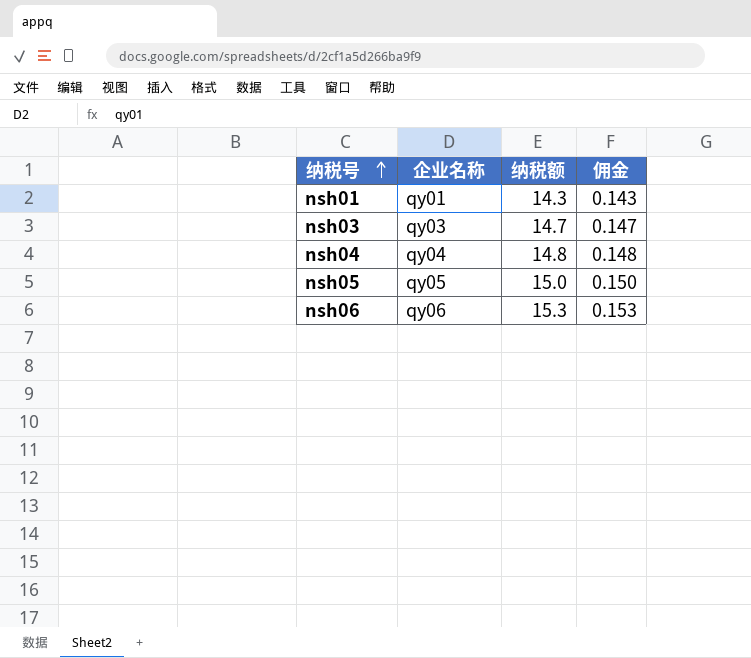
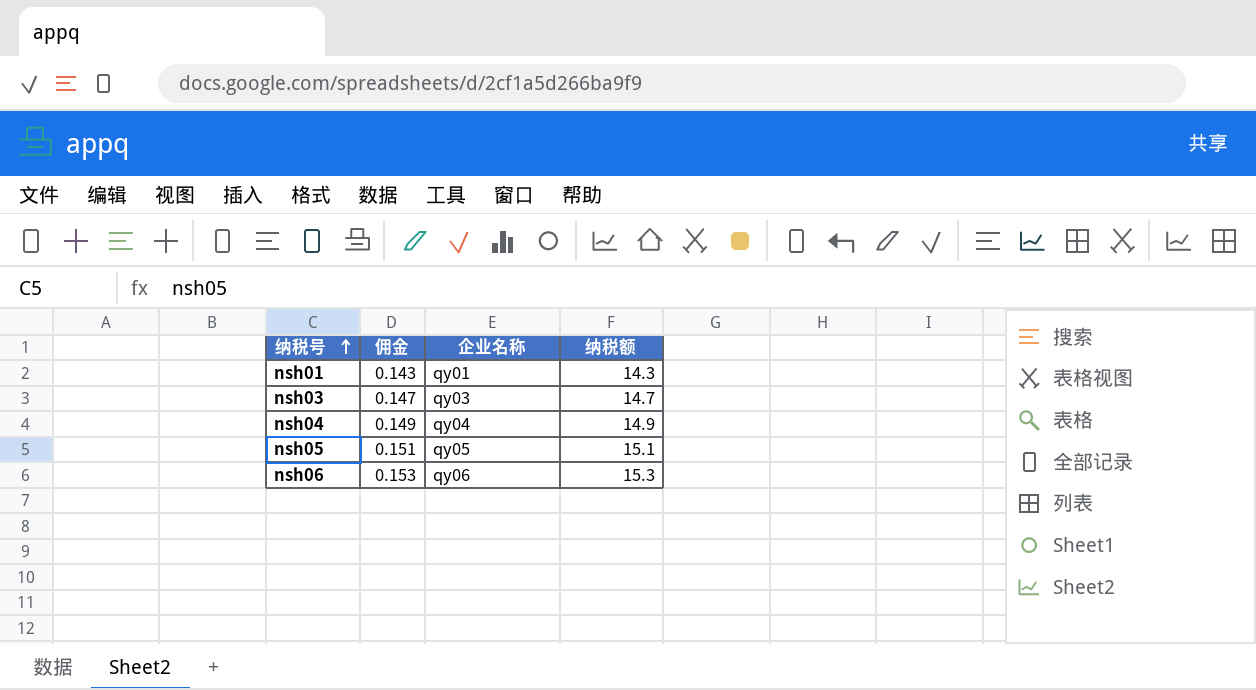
column 佣金 | position: 4 -> 2
nsh04 | 佣金: 0.148 -> 0.149
nsh04 | 纳税额: 14.8 -> 14.9
nsh05 | 佣金: 0.150 -> 0.151
nsh05 | 纳税额: 15.0 -> 15.1

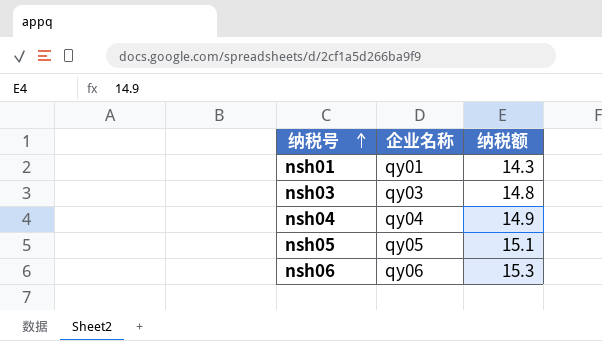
column 佣金 | formula: [纳税额] * 0.01 -> none
nsh03 | 纳税额: 14.7 -> 14.8

